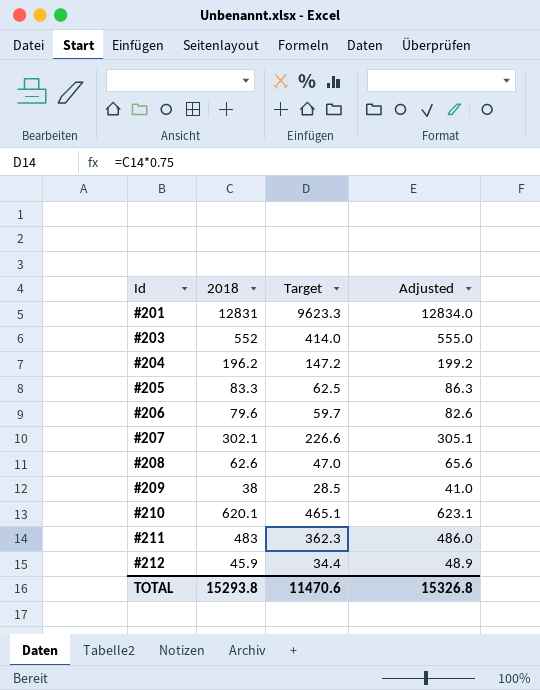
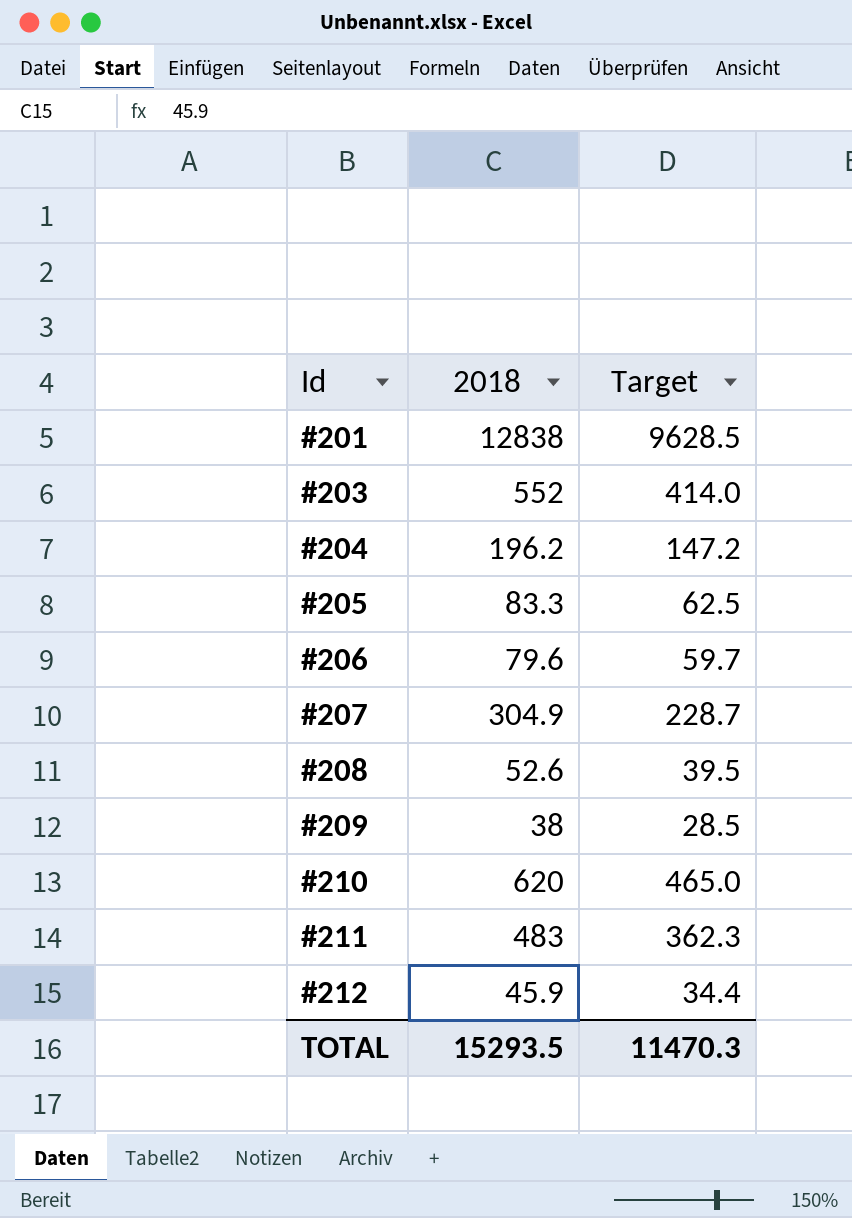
column Adjusted | formula: [2018] + 3 -> none
#201 | 2018: 12831 -> 12838
#201 | Target: 9623.3 -> 9628.5
#207 | 2018: 302.1 -> 304.9
#207 | Target: 226.6 -> 228.7
#208 | 2018: 62.6 -> 52.6
#208 | Target: 47.0 -> 39.5
#210 | 2018: 620.1 -> 620
#210 | Target: 465.1 -> 465.0
TOTAL | 2018: 15293.8 -> 15293.5
TOTAL | Target: 11470.6 -> 11470.3

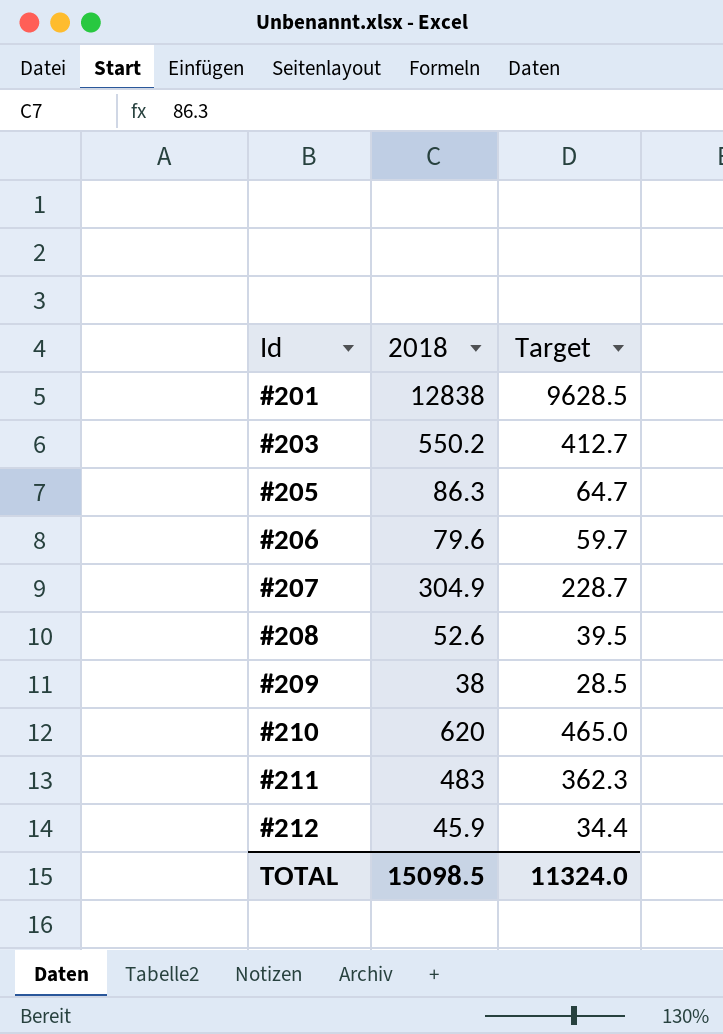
row #204: 196.2 | 147.2 -> none
#203 | 2018: 552 -> 550.2
#203 | Target: 414.0 -> 412.7
#205 | 2018: 83.3 -> 86.3
#205 | Target: 62.5 -> 64.7
TOTAL | 2018: 15293.5 -> 15098.5
TOTAL | Target: 11470.3 -> 11324.0

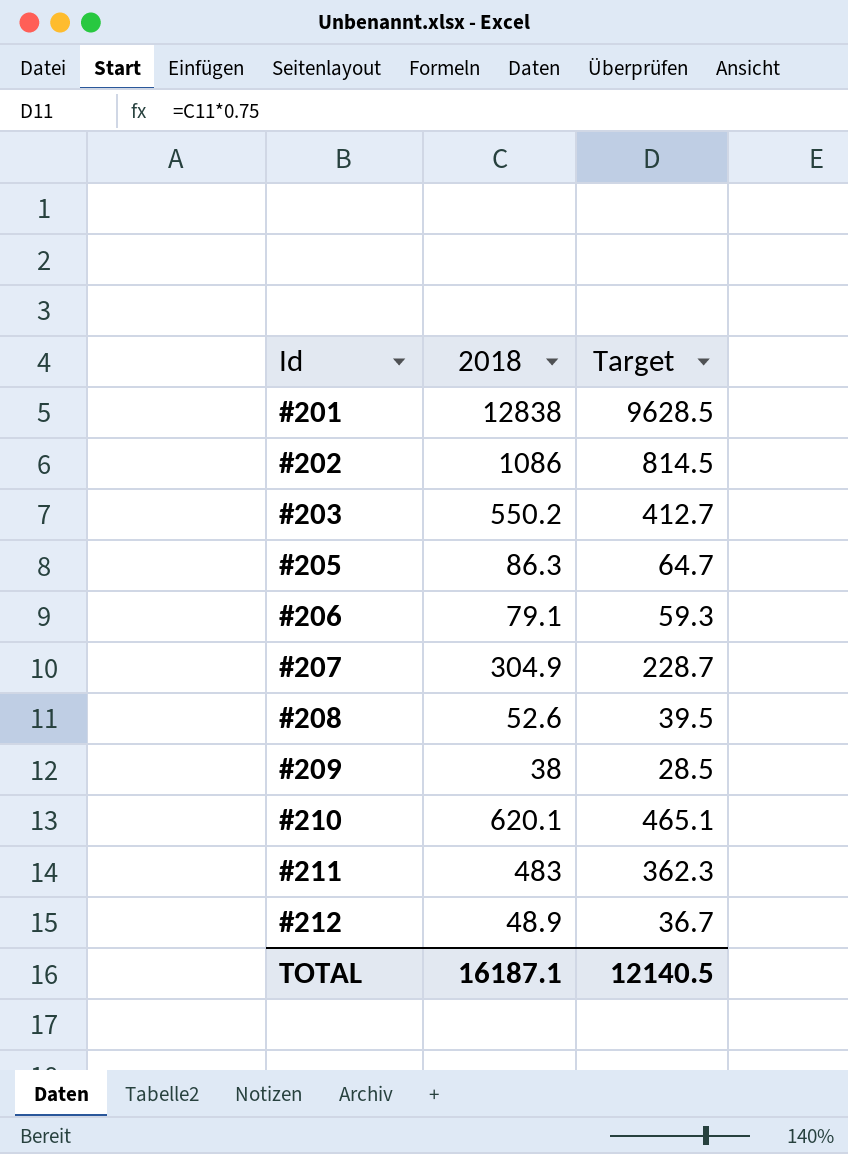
row #202: none -> 1086 | 814.5
#206 | 2018: 79.6 -> 79.1
#206 | Target: 59.7 -> 59.3
#210 | 2018: 620 -> 620.1
#210 | Target: 465.0 -> 465.1
#212 | 2018: 45.9 -> 48.9
#212 | Target: 34.4 -> 36.7
TOTAL | 2018: 15098.5 -> 16187.1
TOTAL | Target: 11324.0 -> 12140.5

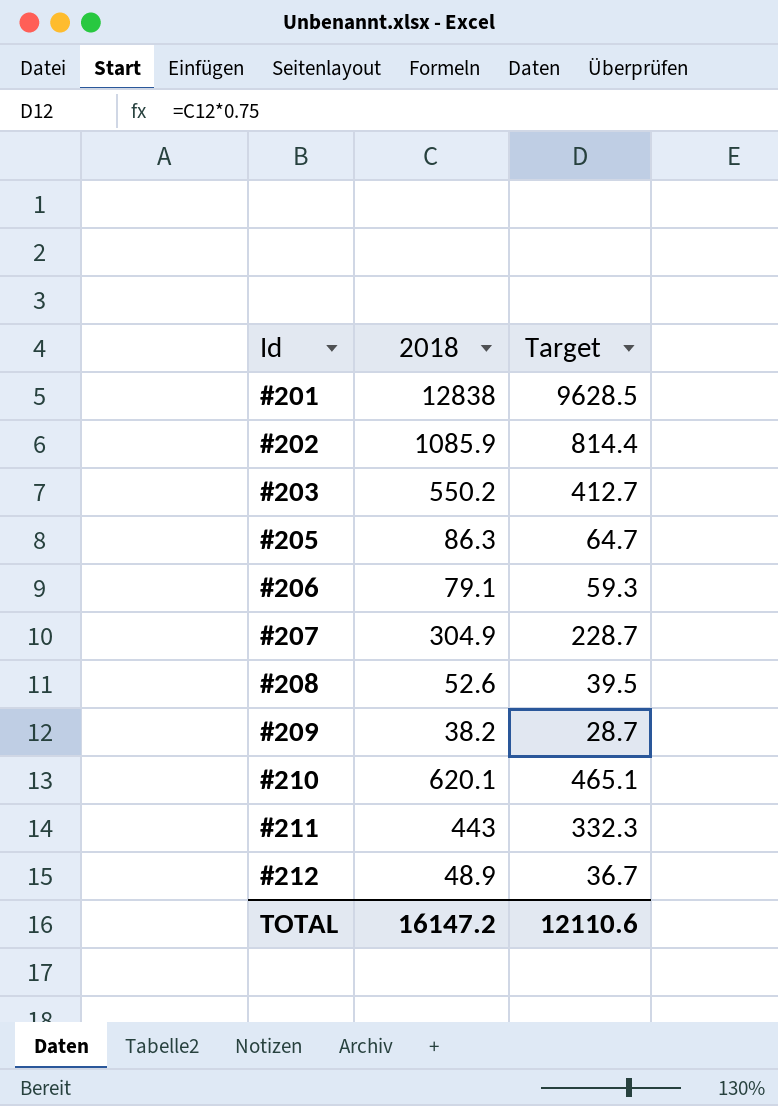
#202 | 2018: 1086 -> 1085.9
#202 | Target: 814.5 -> 814.4
#209 | 2018: 38 -> 38.2
#209 | Target: 28.5 -> 28.7
#211 | 2018: 483 -> 443
#211 | Target: 362.3 -> 332.3
TOTAL | 2018: 16187.1 -> 16147.2
TOTAL | Target: 12140.5 -> 12110.6

